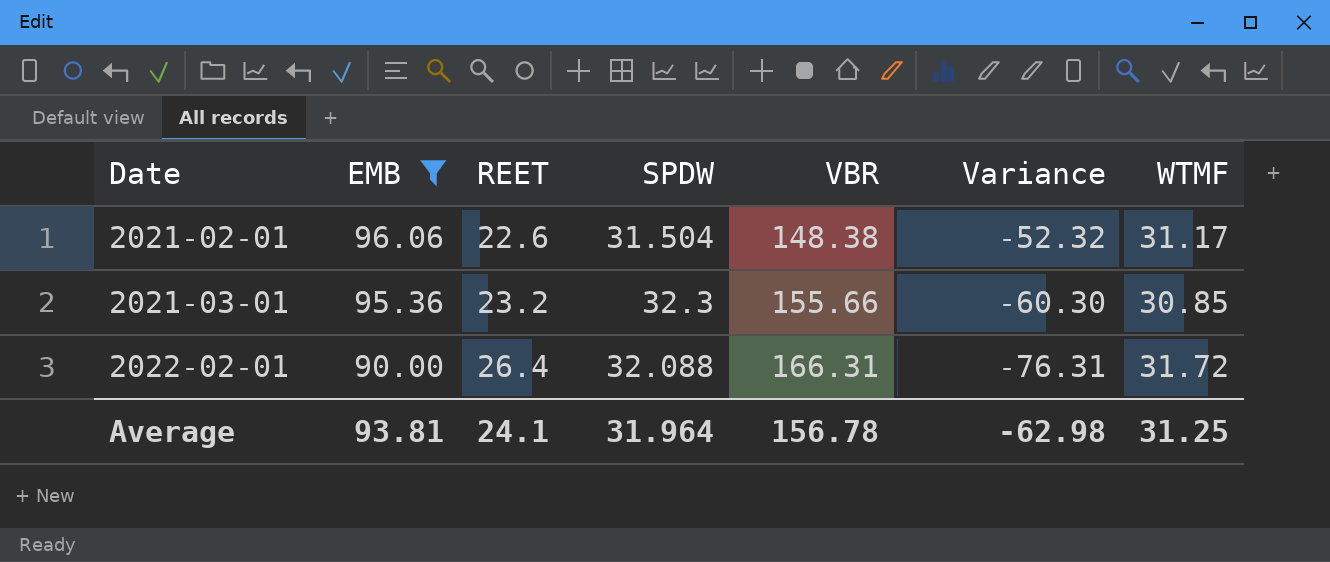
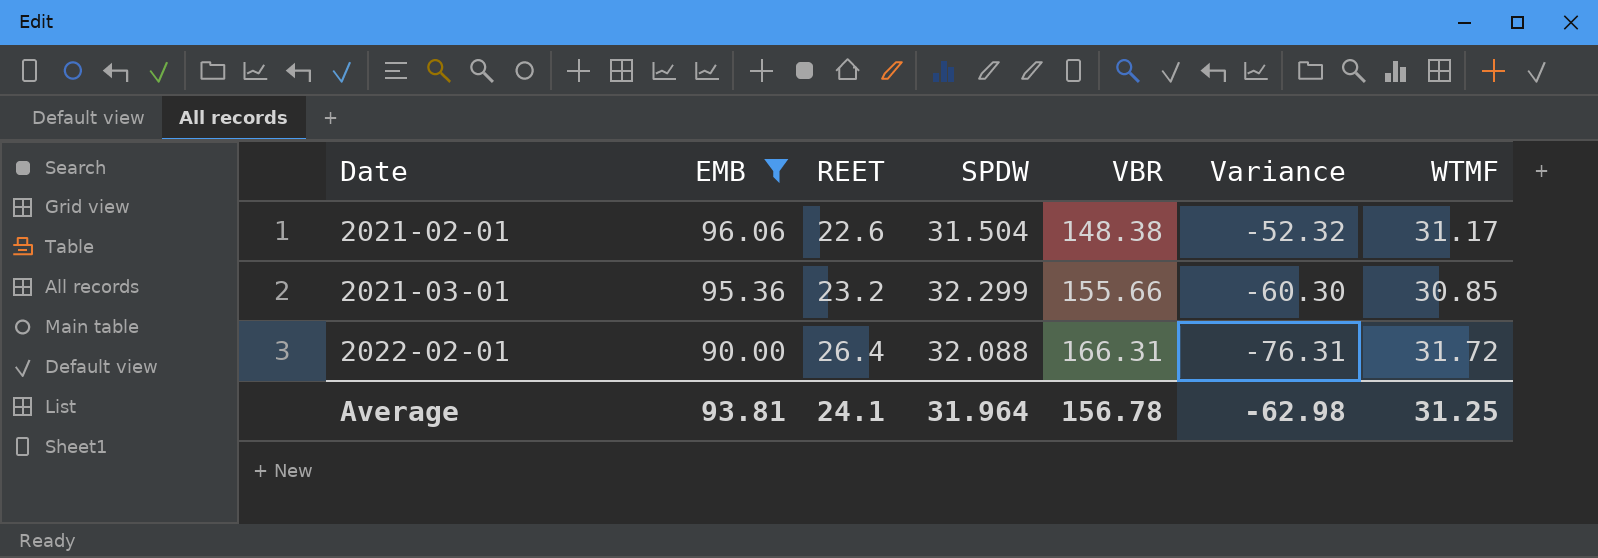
2021-03-01 | SPDW: 32.3 -> 32.299

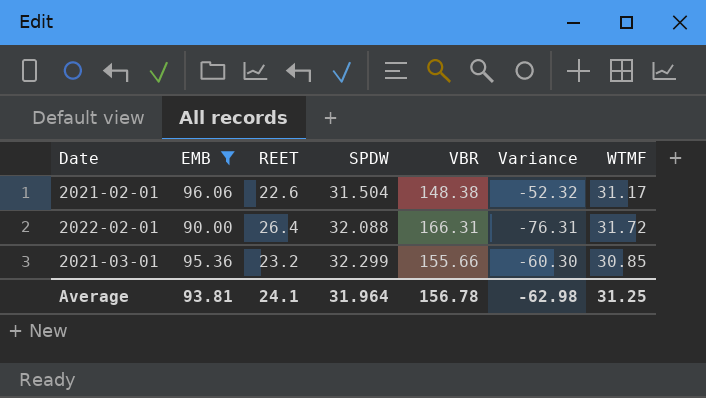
row order: Date ascending -> SPDW ascending

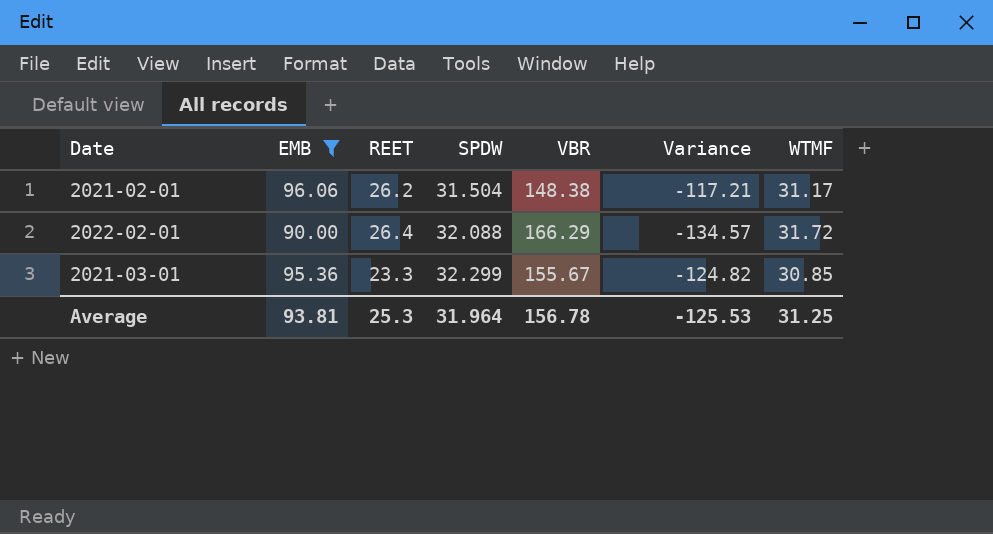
column Variance | formula: [EMB] - [VBR] -> [WTMF] - [VBR]
2021-02-01 | REET: 22.6 -> 26.2
2022-02-01 | VBR: 166.31 -> 166.29
2021-03-01 | REET: 23.2 -> 23.3
2021-03-01 | VBR: 155.66 -> 155.67
Average | REET: 24.1 -> 25.3
Average | Variance: -62.98 -> -125.53

